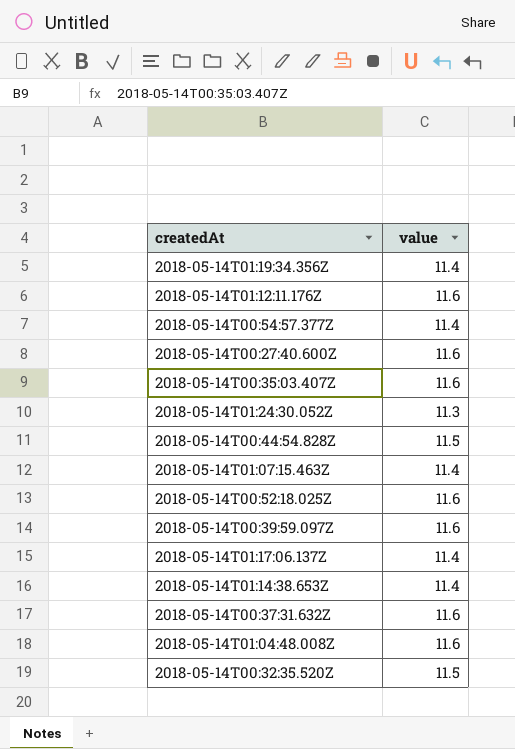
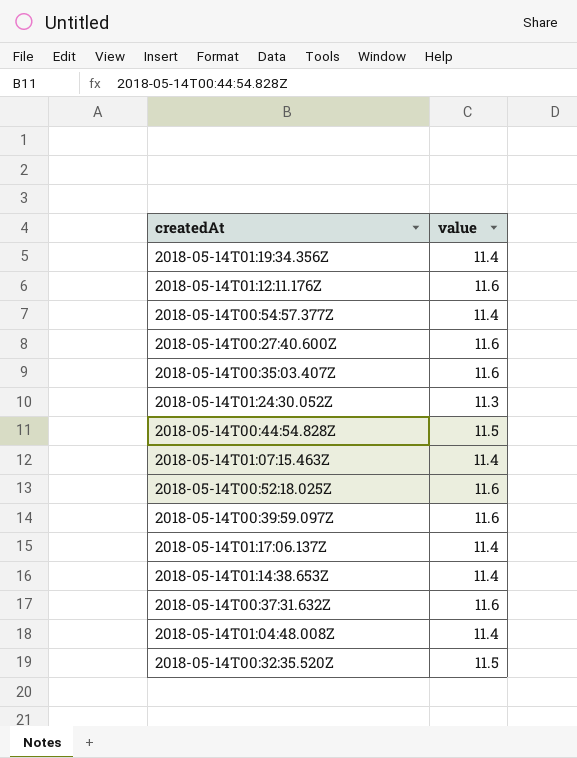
2018-05-14T01:04:48.008Z | value: 11.6 -> 11.4

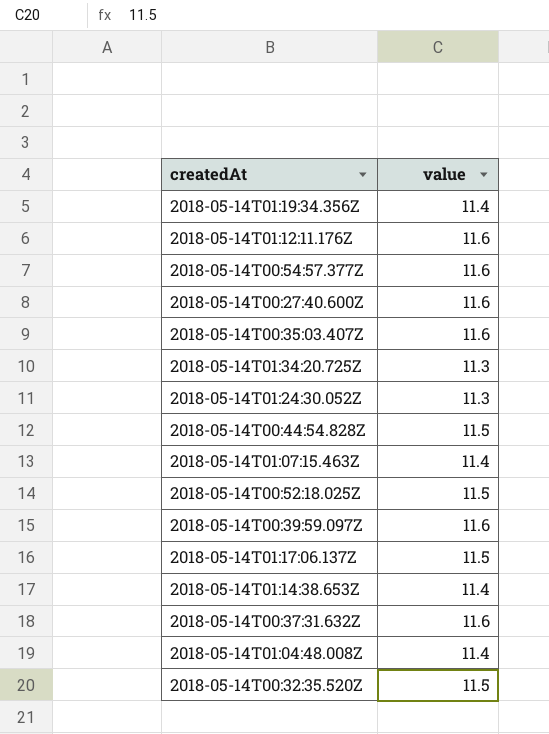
2018-05-14T00:54:57.377Z | value: 11.4 -> 11.6
row 2018-05-14T01:34:20.725Z: none -> 11.3
2018-05-14T00:52:18.025Z | value: 11.6 -> 11.5
2018-05-14T01:17:06.137Z | value: 11.4 -> 11.5

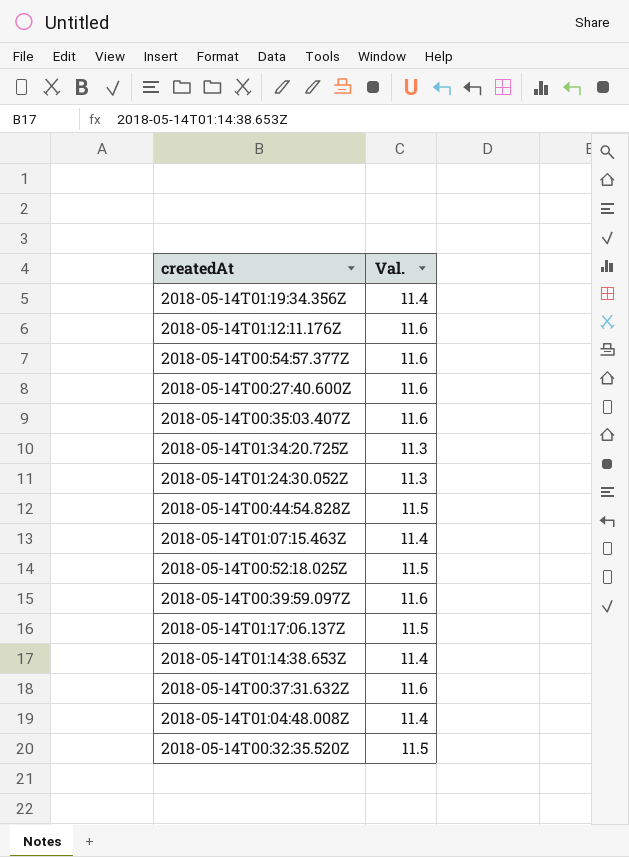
column name: value -> Val.

